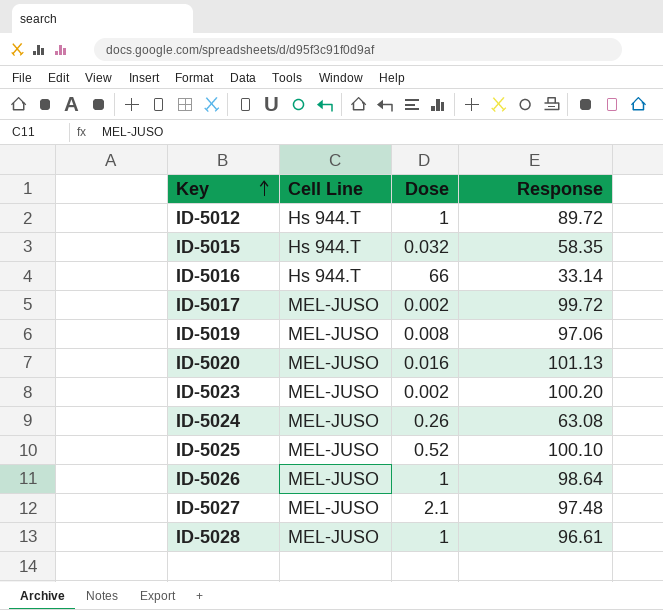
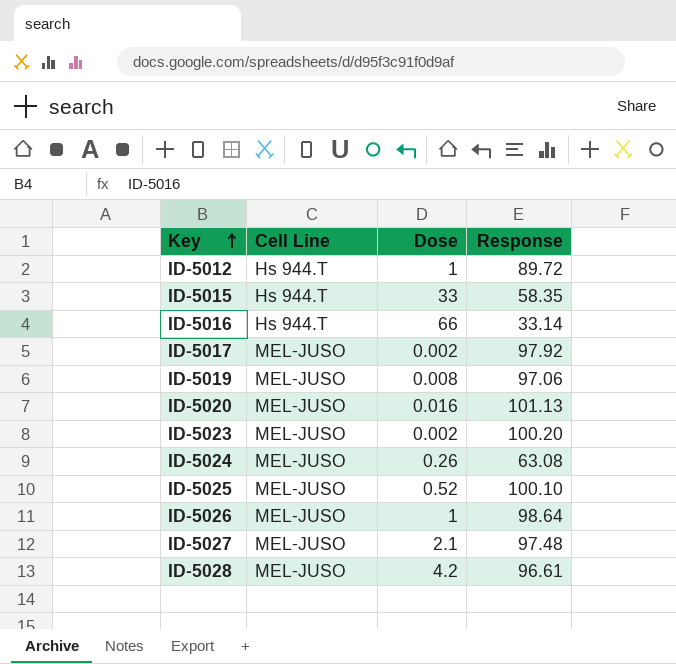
ID-5015 | Dose: 0.032 -> 33
ID-5017 | Response: 99.72 -> 97.92
ID-5028 | Dose: 1 -> 4.2

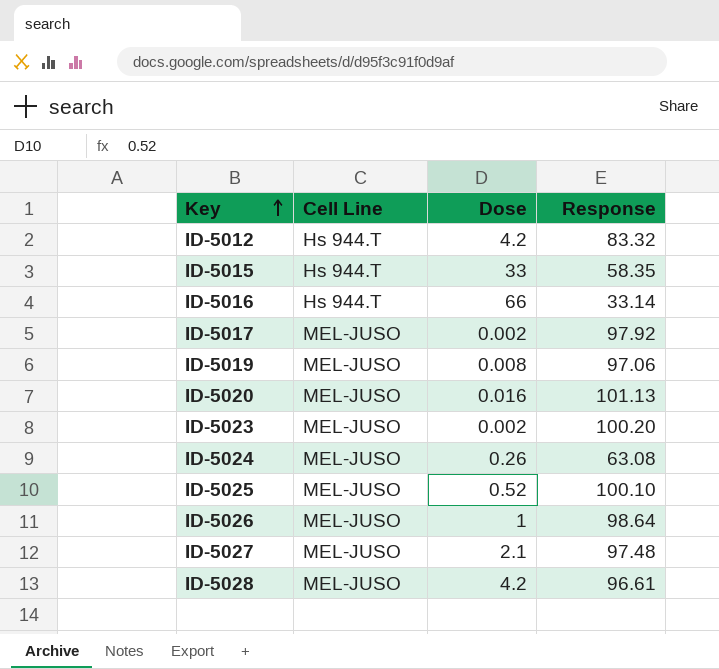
ID-5012 | Dose: 1 -> 4.2
ID-5012 | Response: 89.72 -> 83.32

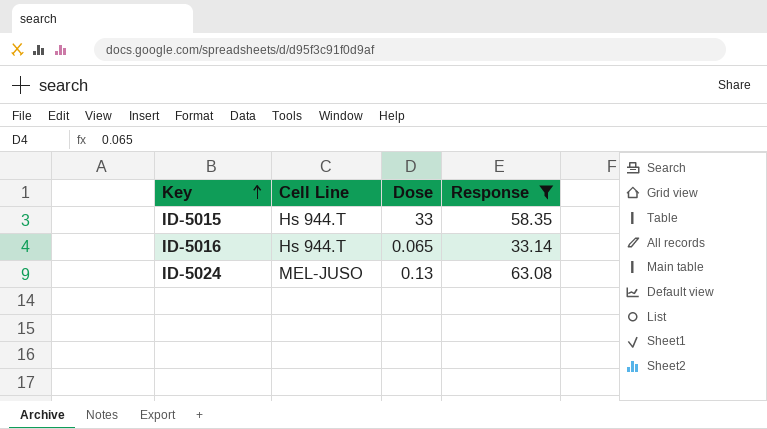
filter: none -> Response <= 63.08
ID-5016 | Dose: 66 -> 0.065
ID-5024 | Dose: 0.26 -> 0.13

